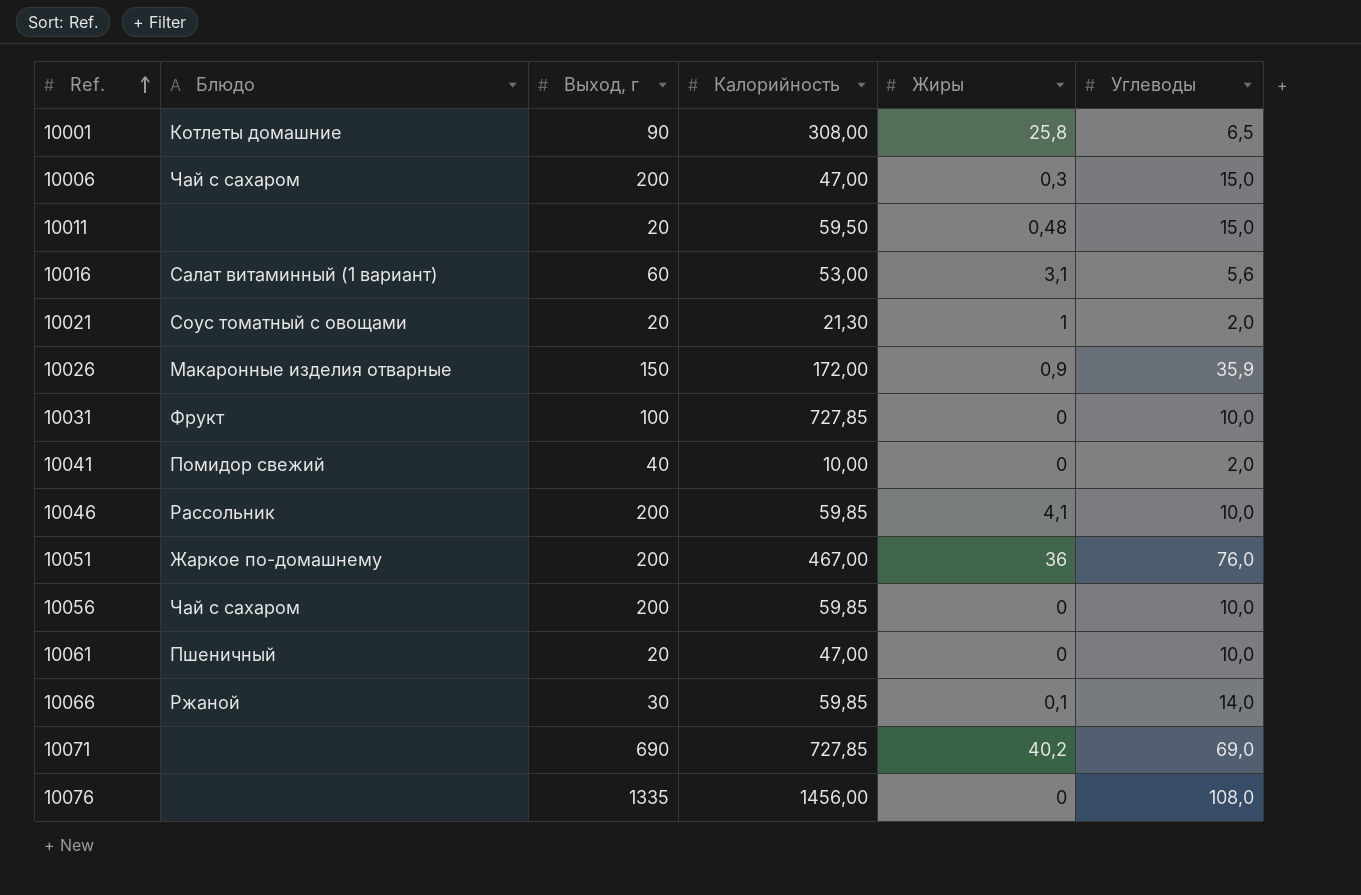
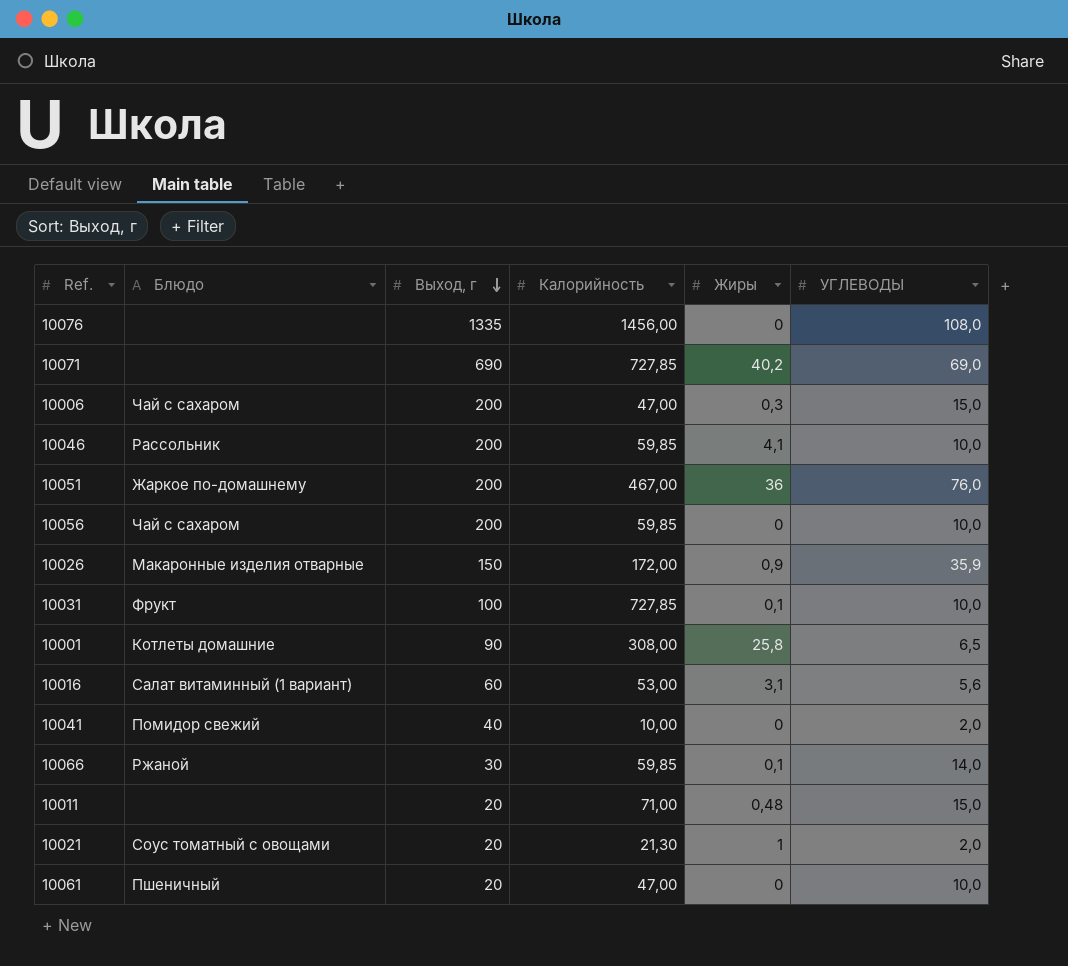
row order: Ref. ascending -> Выход, г descending
column name: Углеводы -> УГЛЕВОДЫ
10031 | Жиры: 0 -> 0,1
10011 | Калорийность: 59,50 -> 71,00

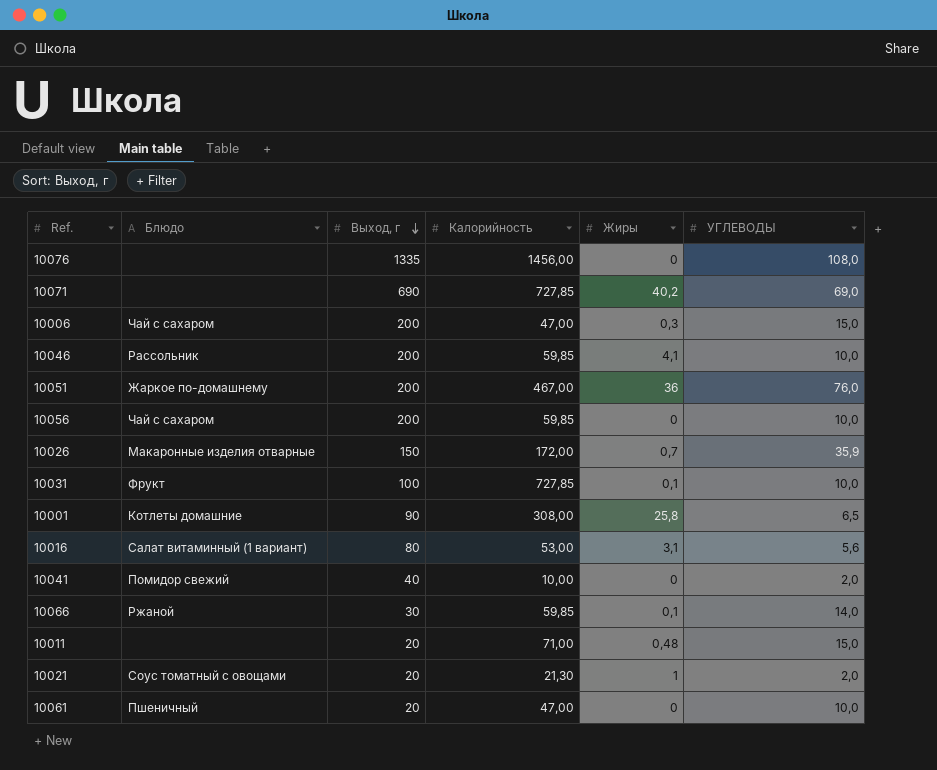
10026 | Жиры: 0,9 -> 0,7
10016 | Выход, г: 60 -> 80

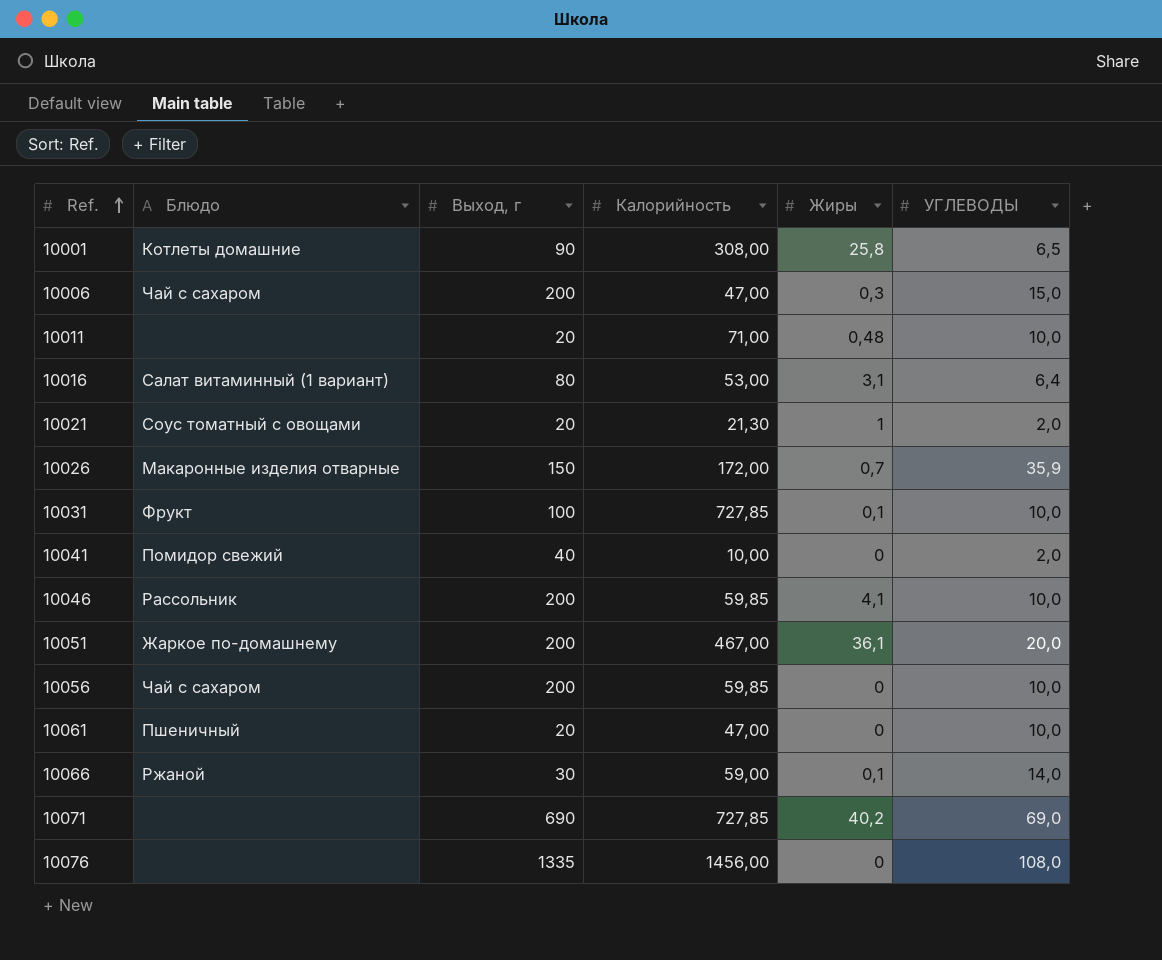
row order: Выход, г descending -> Ref. ascending
10011 | УГЛЕВОДЫ: 15,0 -> 10,0
10016 | УГЛЕВОДЫ: 5,6 -> 6,4
10051 | Жиры: 36 -> 36,1
10051 | УГЛЕВОДЫ: 76,0 -> 20,0
10066 | Калорийность: 59,85 -> 59,00

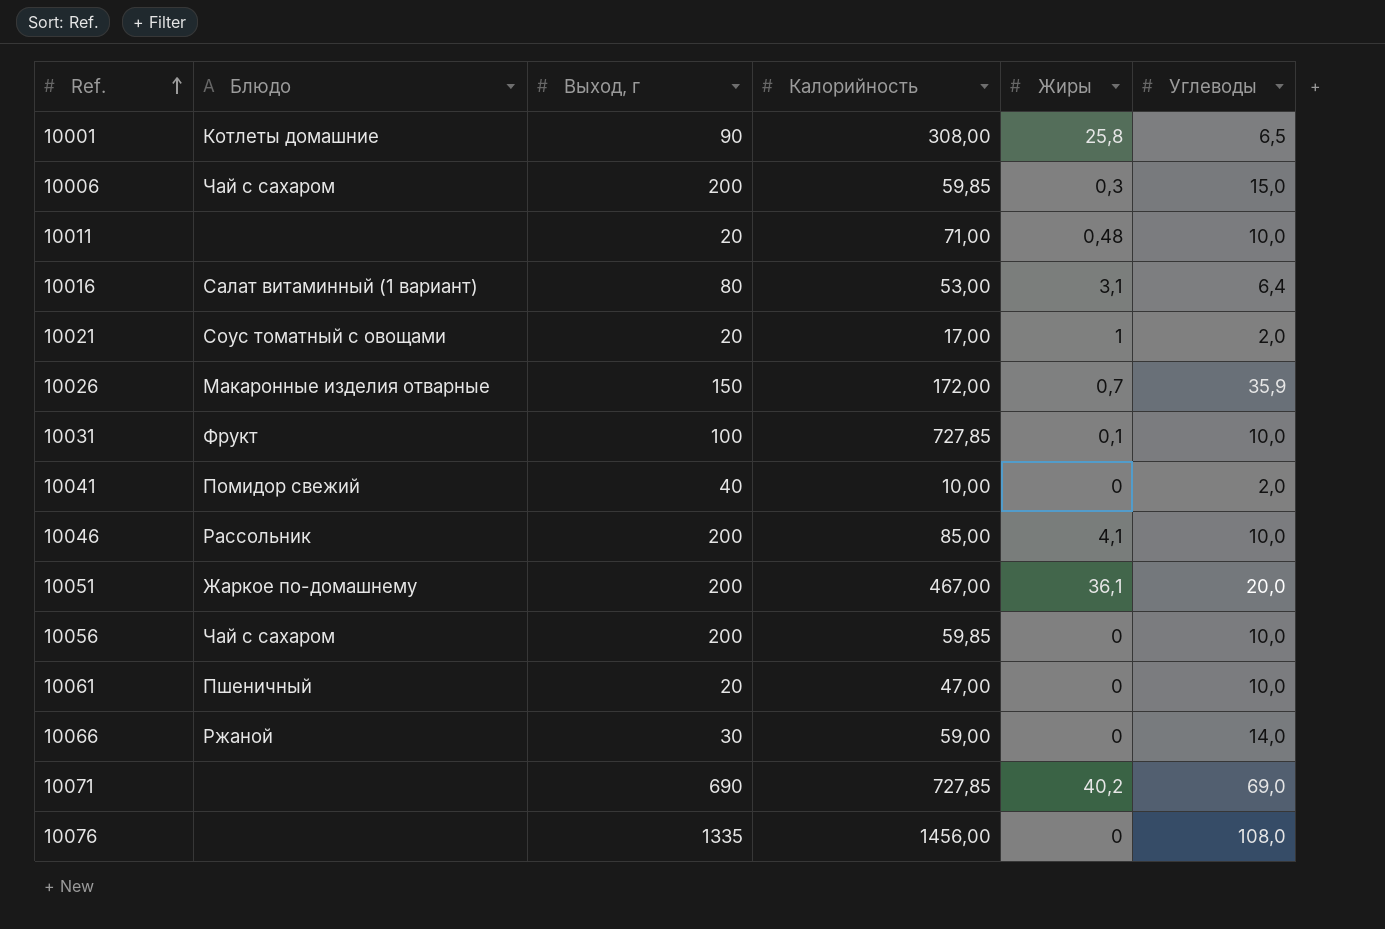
column name: УГЛЕВОДЫ -> Углеводы
10006 | Калорийность: 47,00 -> 59,85
10021 | Калорийность: 21,30 -> 17,00
10046 | Калорийность: 59,85 -> 85,00
10066 | Жиры: 0,1 -> 0

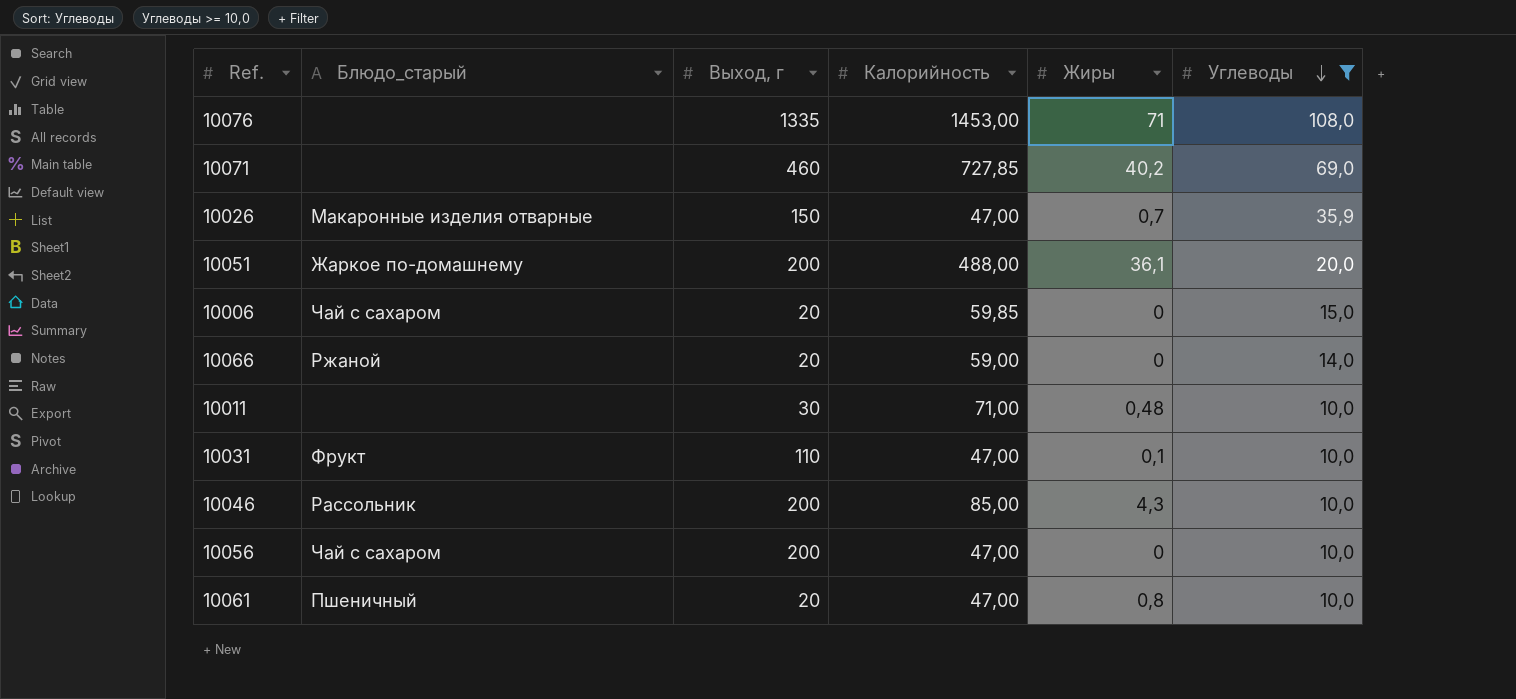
filter: none -> Углеводы >= 10,0
row order: Ref. ascending -> Углеводы descending
column name: Блюдо -> Блюдо_старый
10076 | Калорийность: 1456,00 -> 1453,00
10076 | Жиры: 0 -> 71
10071 | Выход, г: 690 -> 460
10026 | Калорийность: 172,00 -> 47,00
10051 | Калорийность: 467,00 -> 488,00
10006 | Выход, г: 200 -> 20
10006 | Жиры: 0,3 -> 0
10066 | Выход, г: 30 -> 20
10011 | Выход, г: 20 -> 30
10031 | Выход, г: 100 -> 110
10031 | Калорийность: 727,85 -> 47,00
10046 | Жиры: 4,1 -> 4,3
10056 | Калорийность: 59,85 -> 47,00
10061 | Жиры: 0 -> 0,8

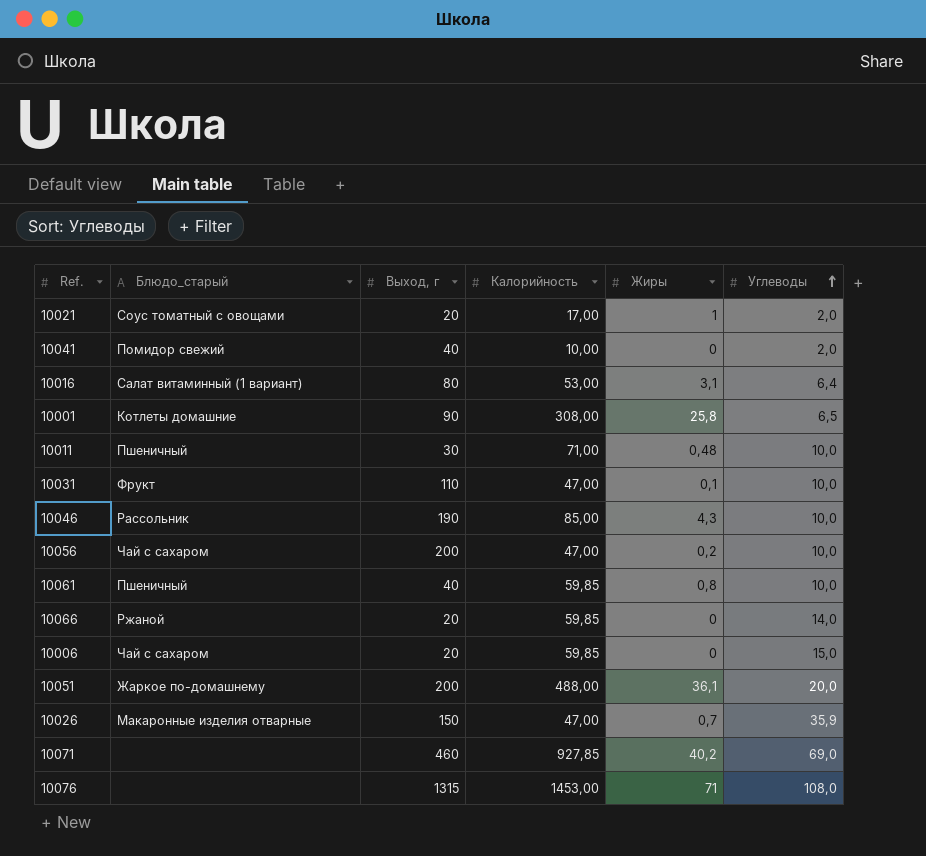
filter: Углеводы >= 10,0 -> none
row order: Углеводы descending -> Углеводы ascending
10011 | Блюдо_старый: none -> Пшеничный
10046 | Выход, г: 200 -> 190
10056 | Жиры: 0 -> 0,2
10061 | Выход, г: 20 -> 40
10061 | Калорийность: 47,00 -> 59,85
10066 | Калорийность: 59,00 -> 59,85
10071 | Калорийность: 727,85 -> 927,85
10076 | Выход, г: 1335 -> 1315

